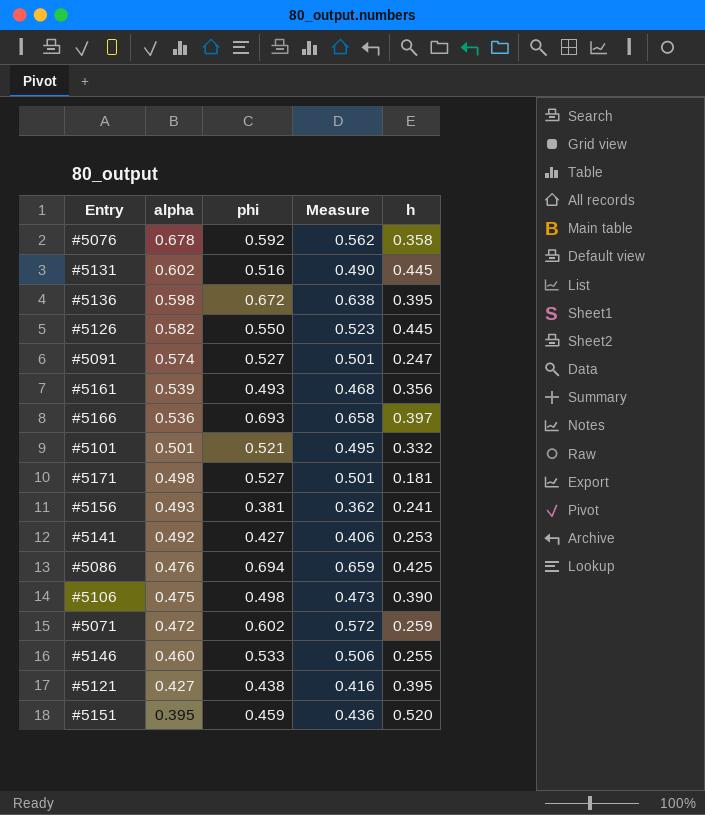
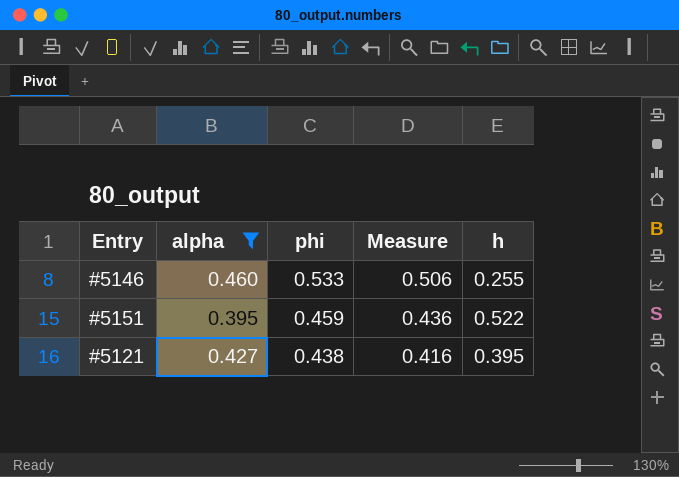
filter: none -> alpha <= 0.460
row order: alpha descending -> phi descending
#5151 | h: 0.520 -> 0.522

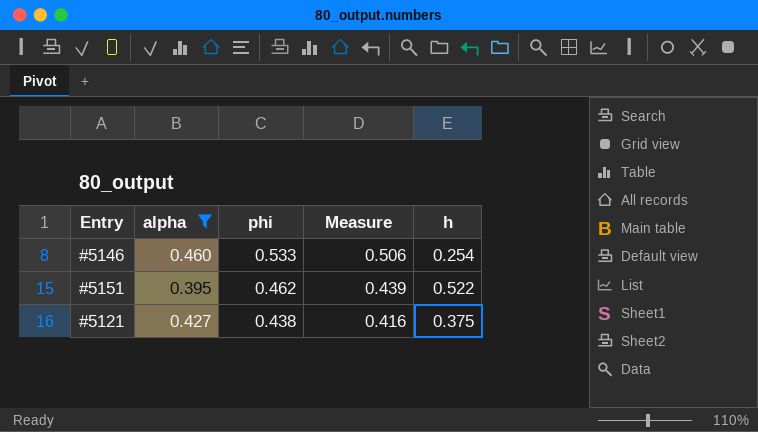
#5146 | h: 0.255 -> 0.254
#5151 | phi: 0.459 -> 0.462
#5151 | Measure: 0.436 -> 0.439
#5121 | h: 0.395 -> 0.375

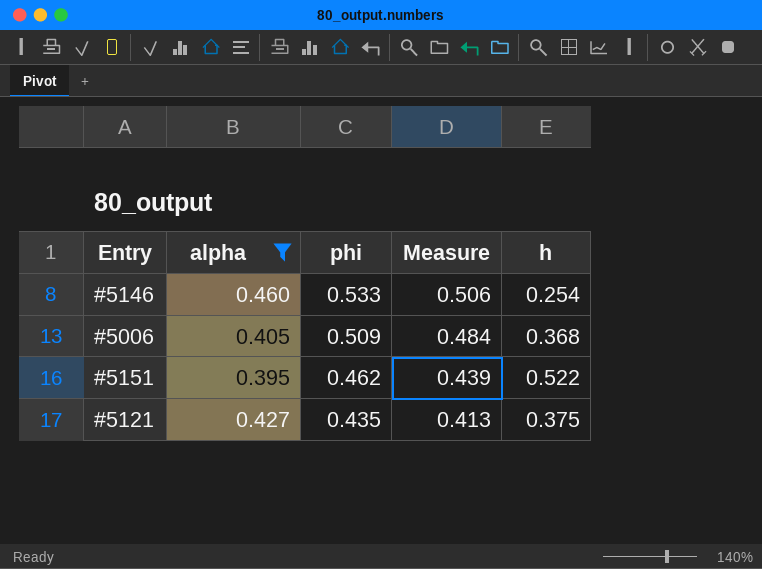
row #5006: none -> 0.405 | 0.509 | 0.484 | 0.368
#5121 | phi: 0.438 -> 0.435
#5121 | Measure: 0.416 -> 0.413

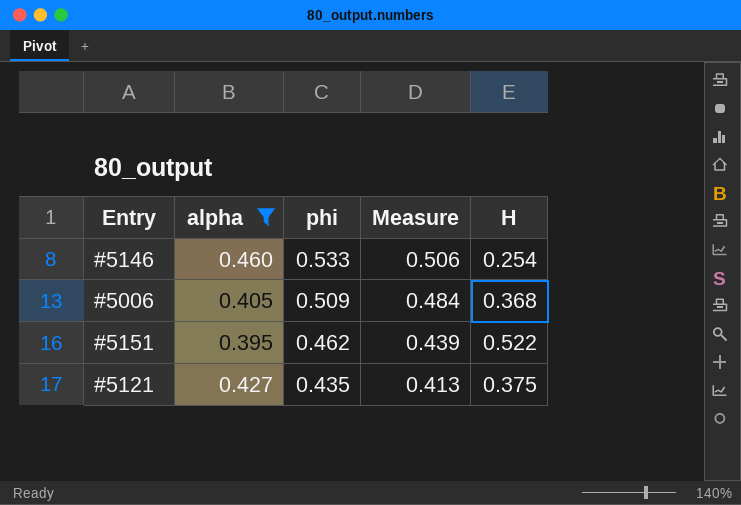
column name: h -> H

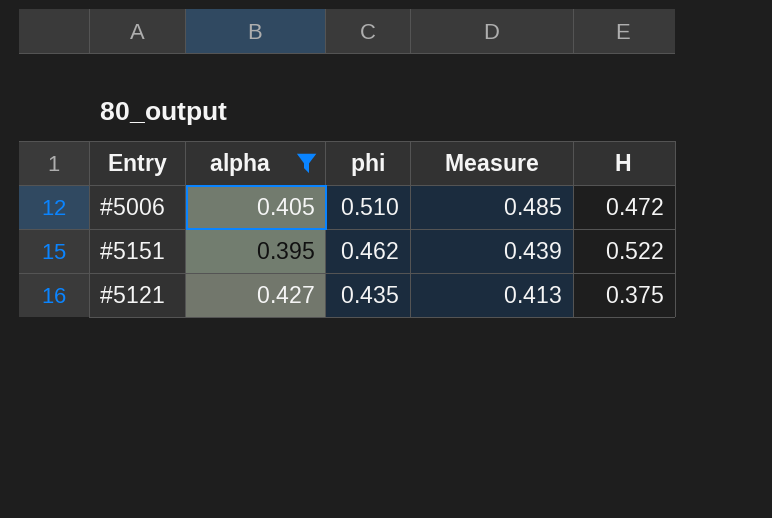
row #5146: 0.460 | 0.533 | 0.506 | 0.254 -> none
#5006 | phi: 0.509 -> 0.510
#5006 | Measure: 0.484 -> 0.485
#5006 | H: 0.368 -> 0.472

